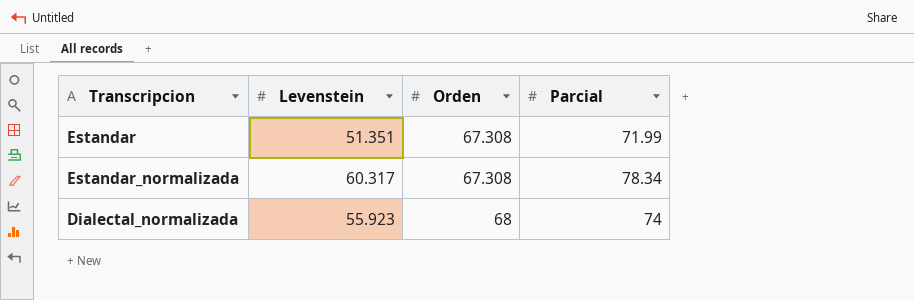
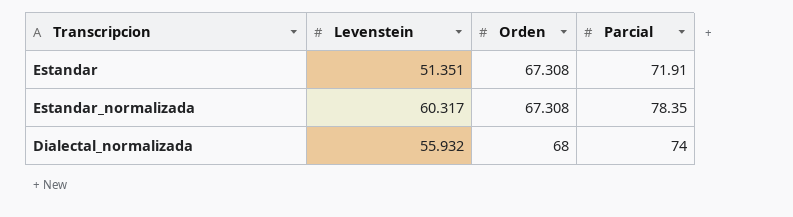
Estandar | Parcial: 71.99 -> 71.91
Estandar_normalizada | Parcial: 78.34 -> 78.35
Dialectal_normalizada | Levenstein: 55.923 -> 55.932

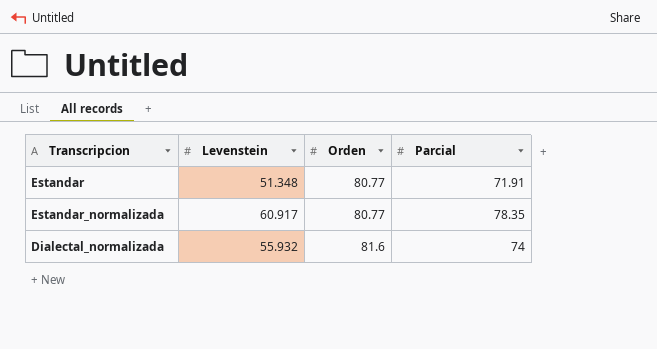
Estandar | Levenstein: 51.351 -> 51.348
Estandar | Orden: 67.308 -> 80.77
Estandar_normalizada | Levenstein: 60.317 -> 60.917
Estandar_normalizada | Orden: 67.308 -> 80.77
Dialectal_normalizada | Orden: 68 -> 81.6

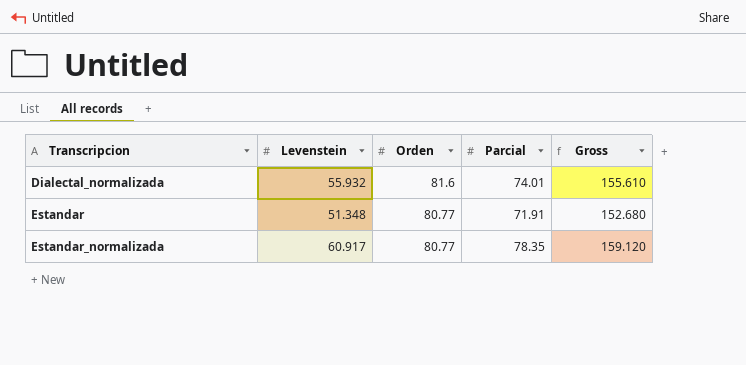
row order: Orden ascending -> Transcripcion ascending
column Gross | formula: none -> [Orden] + [Parcial]
Dialectal_normalizada | Parcial: 74 -> 74.01

